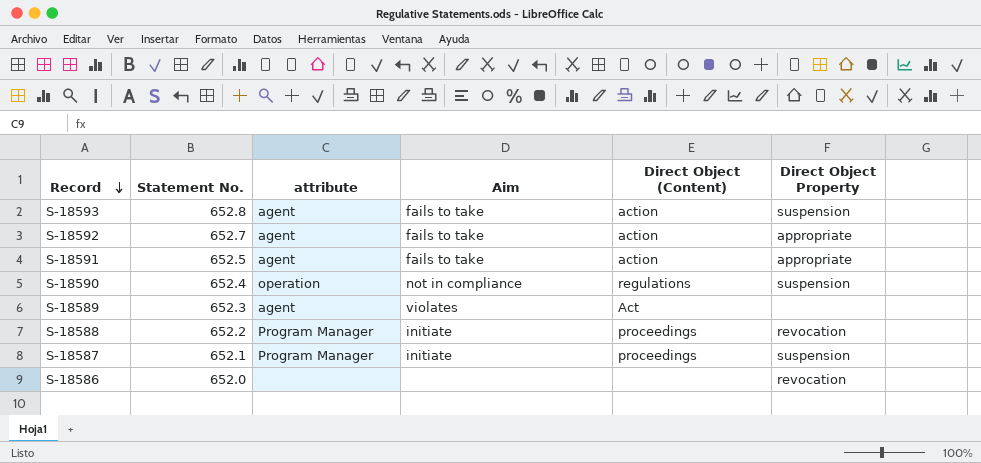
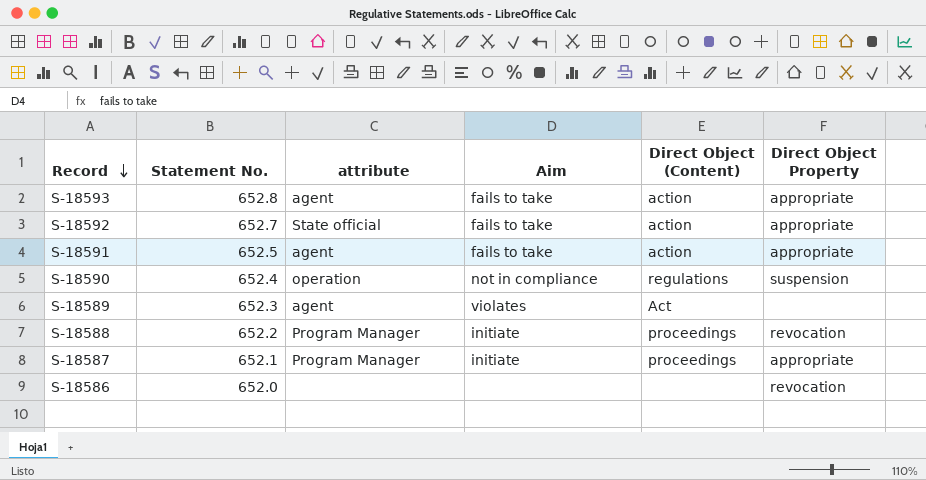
S-18593 | Direct Object Property: suspension -> appropriate
S-18592 | attribute: agent -> State official
S-18587 | Direct Object Property: suspension -> appropriate

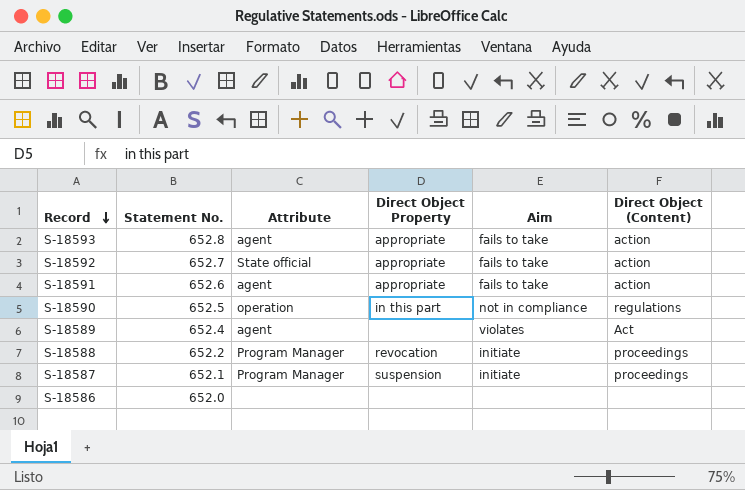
column name: attribute -> Attribute
column Direct Object Property | position: 6 -> 4
S-18591 | Statement No.: 652.5 -> 652.6
S-18590 | Statement No.: 652.4 -> 652.5
S-18590 | Direct Object Property: suspension -> in this part
S-18589 | Statement No.: 652.3 -> 652.4
S-18587 | Direct Object Property: appropriate -> suspension
S-18586 | Direct Object Property: revocation -> none

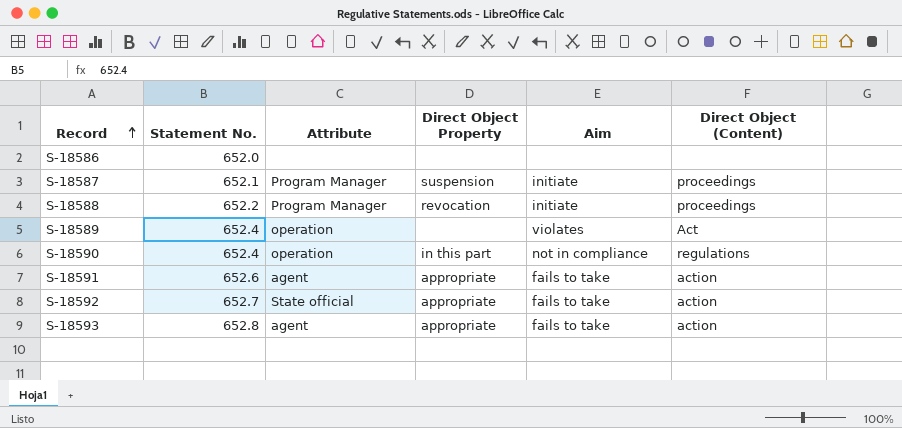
row order: Record descending -> Record ascending
S-18589 | Attribute: agent -> operation
S-18590 | Statement No.: 652.5 -> 652.4

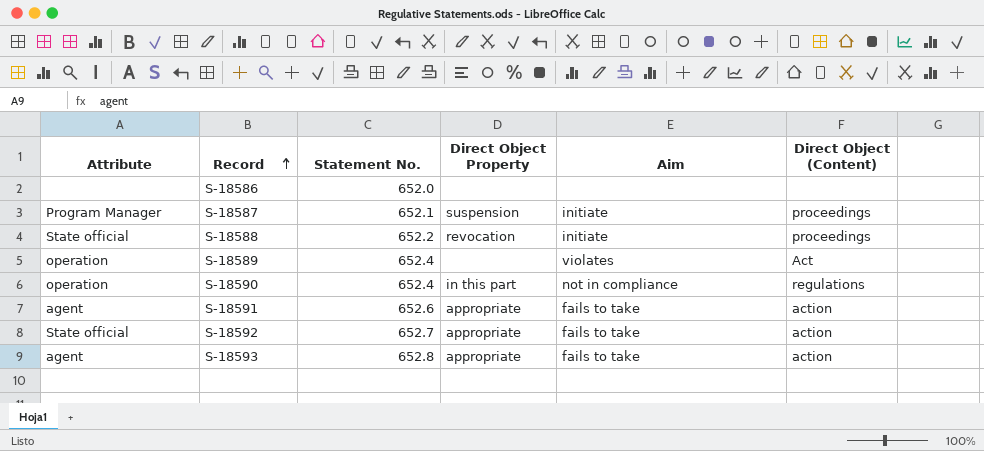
column Attribute | position: 3 -> 1
S-18588 | Attribute: Program Manager -> State official

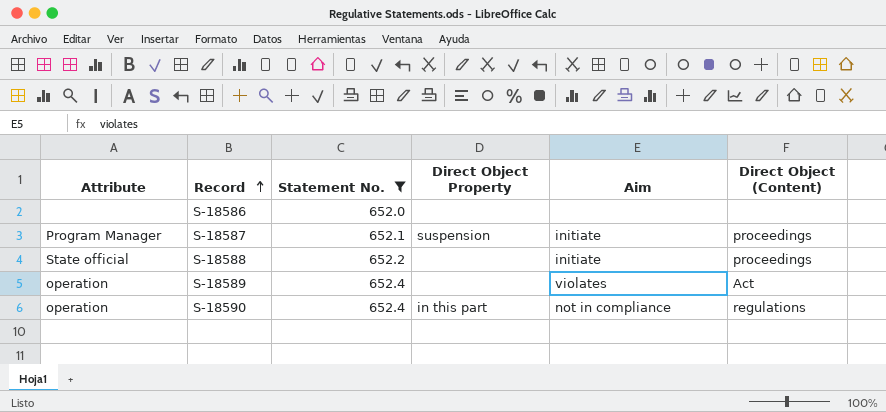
filter: none -> Statement No. <= 652.4
S-18588 | Direct Object Property: revocation -> none

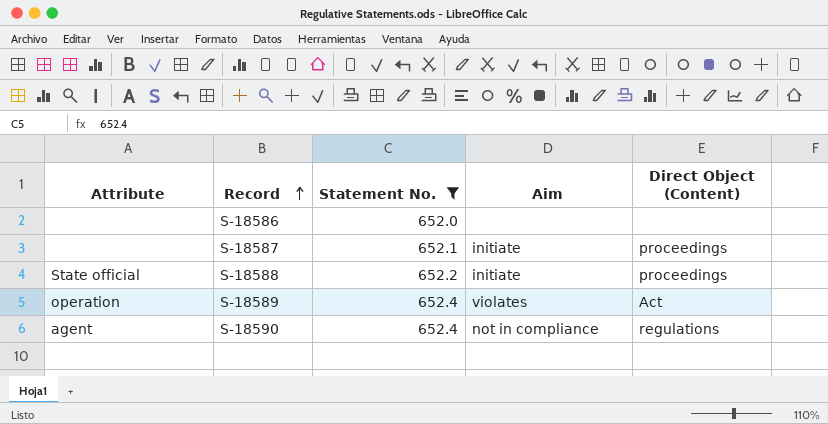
column Direct Object Property | position: 4 -> none
S-18587 | Attribute: Program Manager -> none
S-18590 | Attribute: operation -> agent

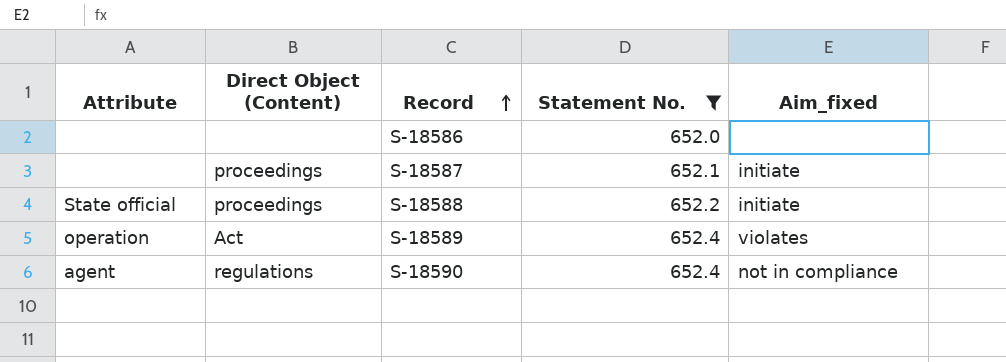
column Direct Object (Content) | position: 5 -> 2
column name: Aim -> Aim_fixed

